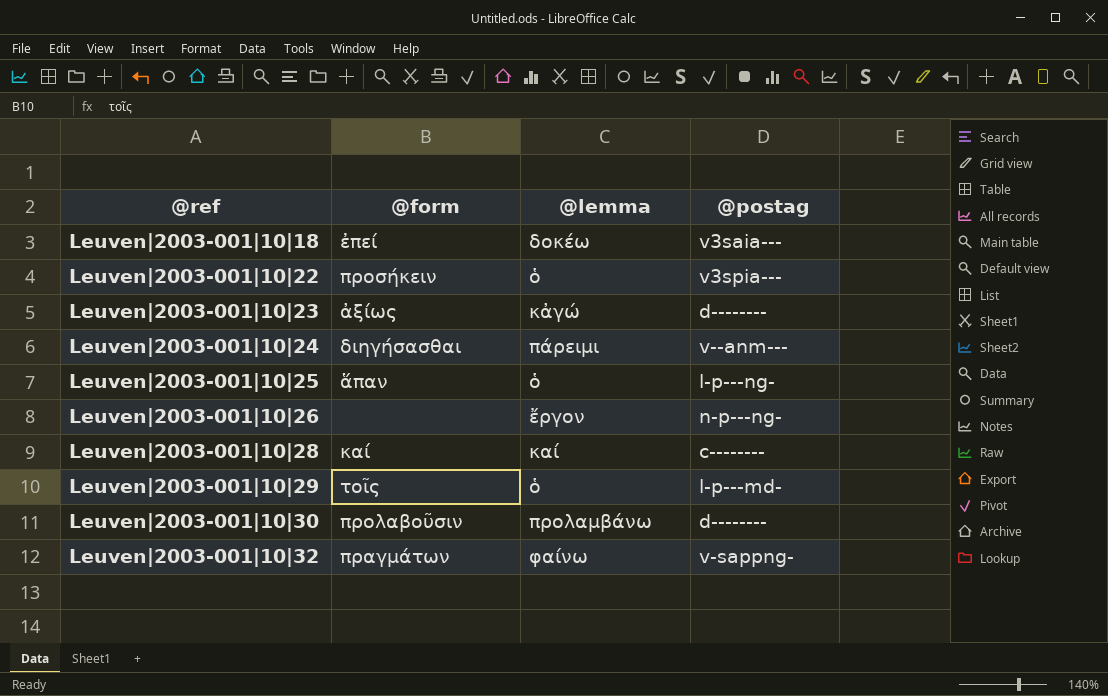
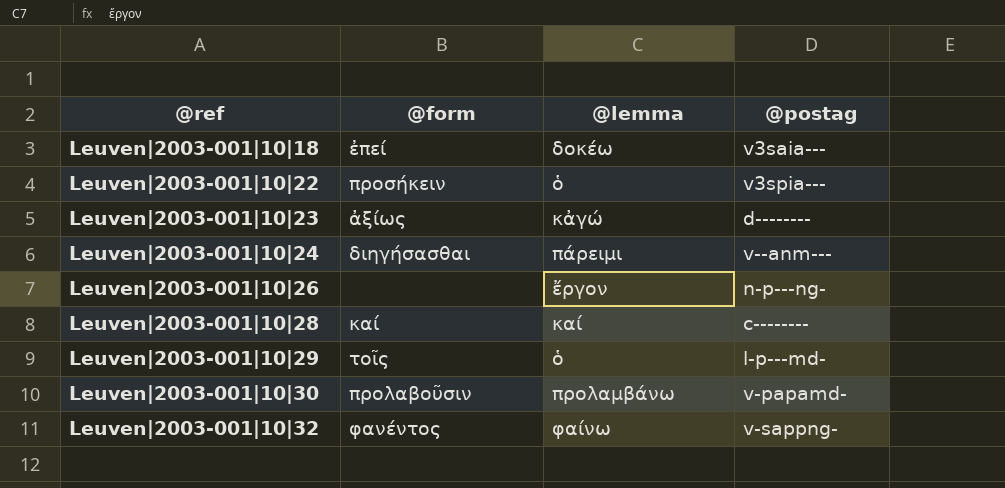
row Leuven|2003-001|10|25: ἅπαν | ὁ | l-p---ng- -> none
Leuven|2003-001|10|30 | @postag: d-------- -> v-papamd-
Leuven|2003-001|10|32 | @form: πραγμάτων -> φανέντος

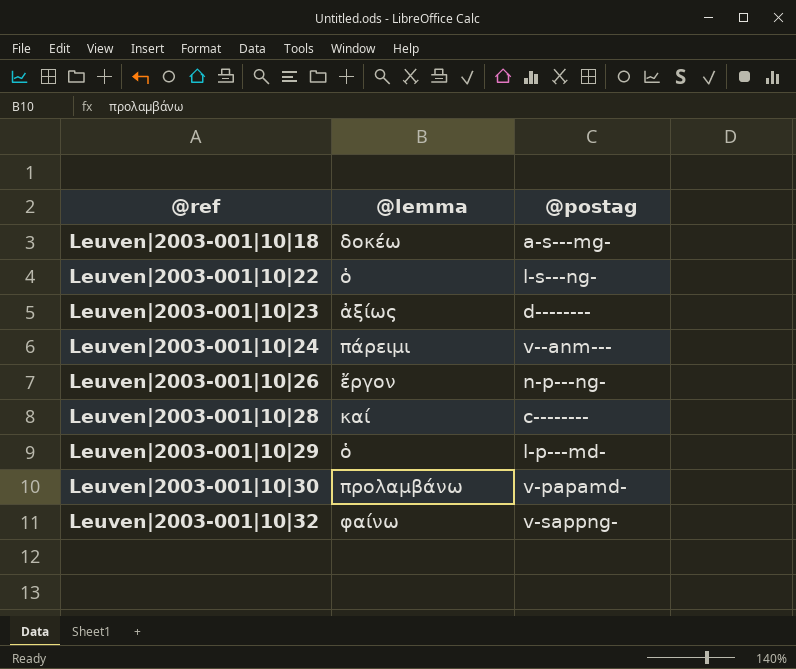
column @form | position: 2 -> none
Leuven|2003-001|10|18 | @postag: v3saia--- -> a-s---mg-
Leuven|2003-001|10|22 | @postag: v3spia--- -> l-s---ng-
Leuven|2003-001|10|23 | @lemma: κἀγώ -> ἀξίως

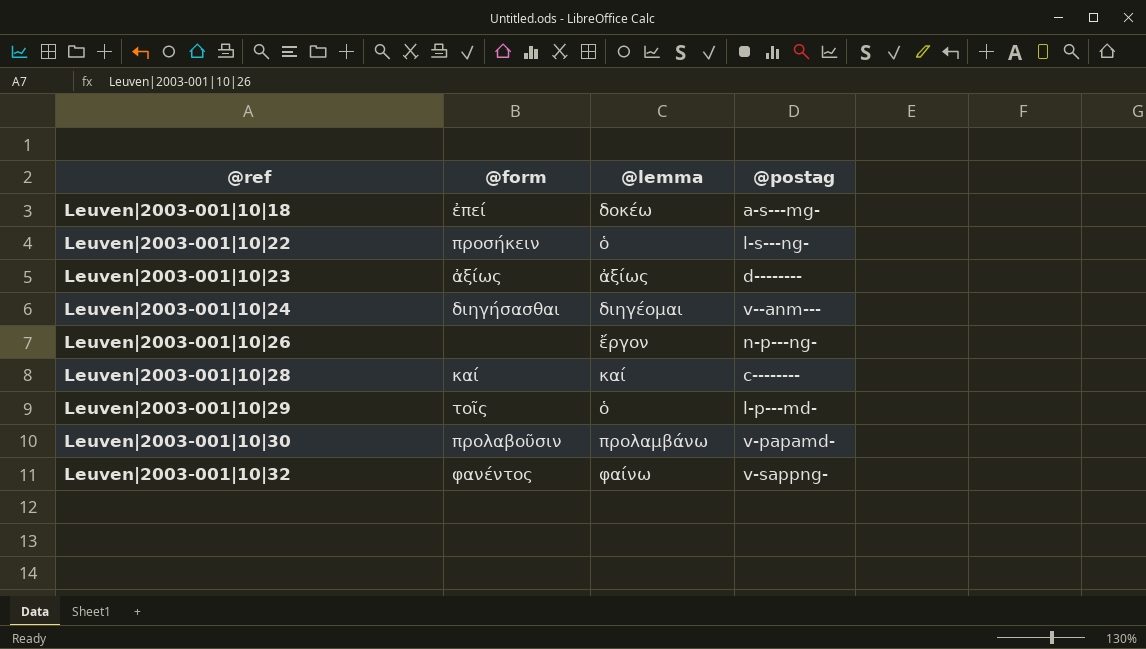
column @form | position: none -> 2
Leuven|2003-001|10|24 | @lemma: πάρειμι -> διηγέομαι

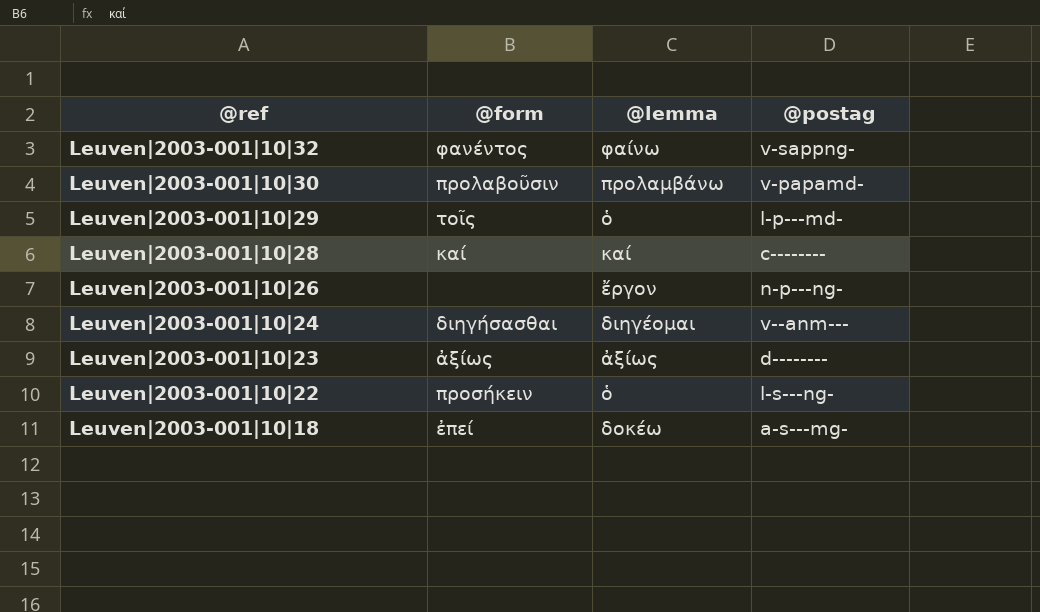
row order: @ref ascending -> @ref descending

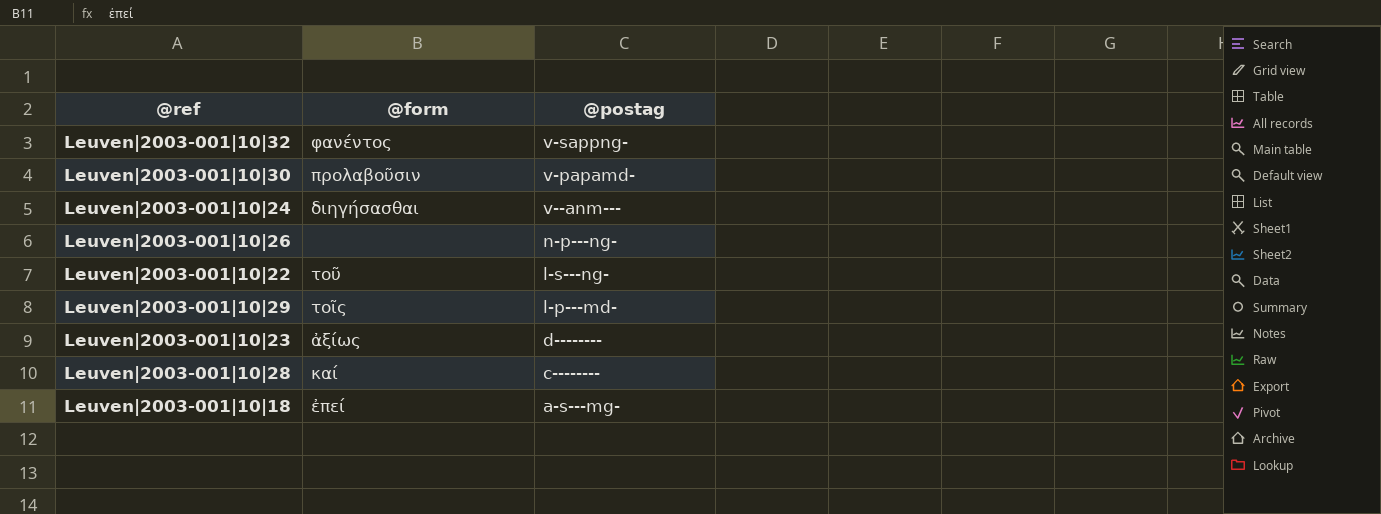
row order: @ref descending -> @postag descending
column @lemma | position: 3 -> none
Leuven|2003-001|10|22 | @form: προσήκειν -> τοῦ

